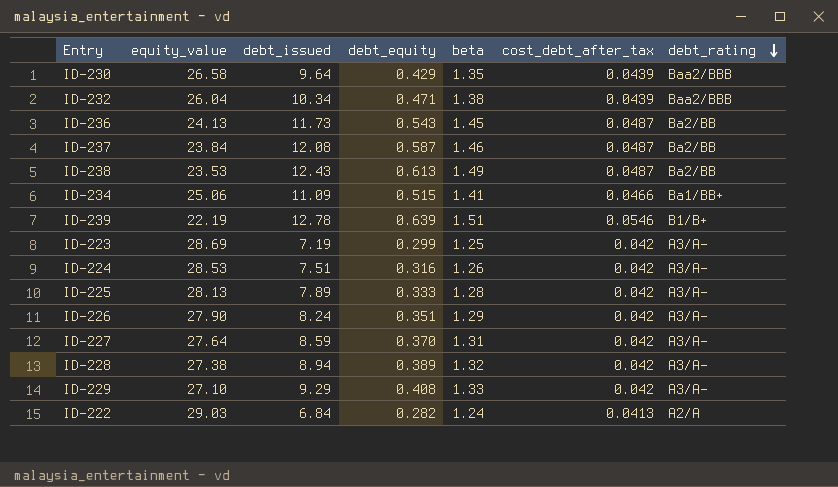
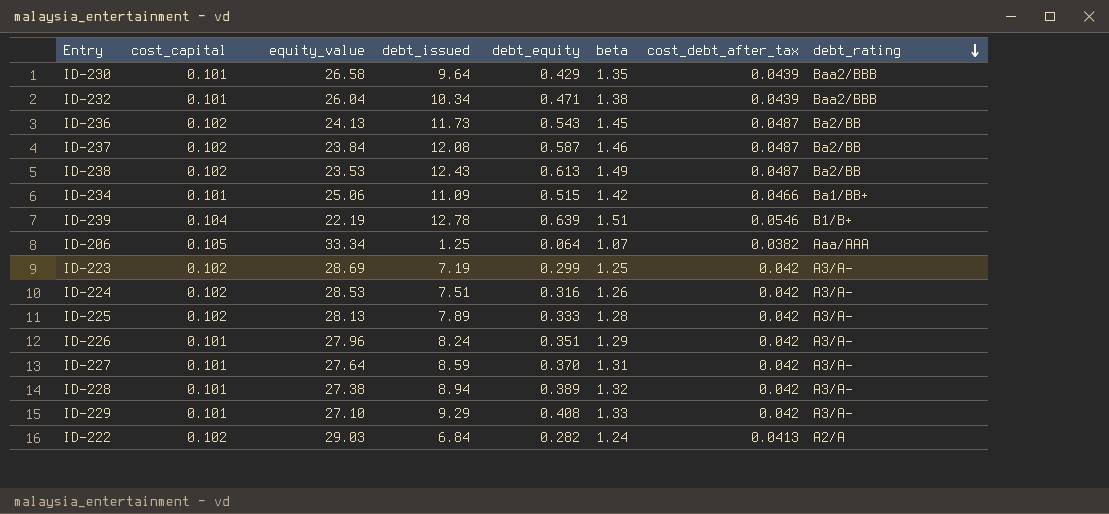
column cost_capital | position: none -> 2
ID-234 | beta: 1.41 -> 1.42
row ID-206: none -> 0.105 | 33.34 | 1.25 | 0.064 | 1.07 | 0.0382 | Aaa/AAA
ID-226 | equity_value: 27.90 -> 27.96

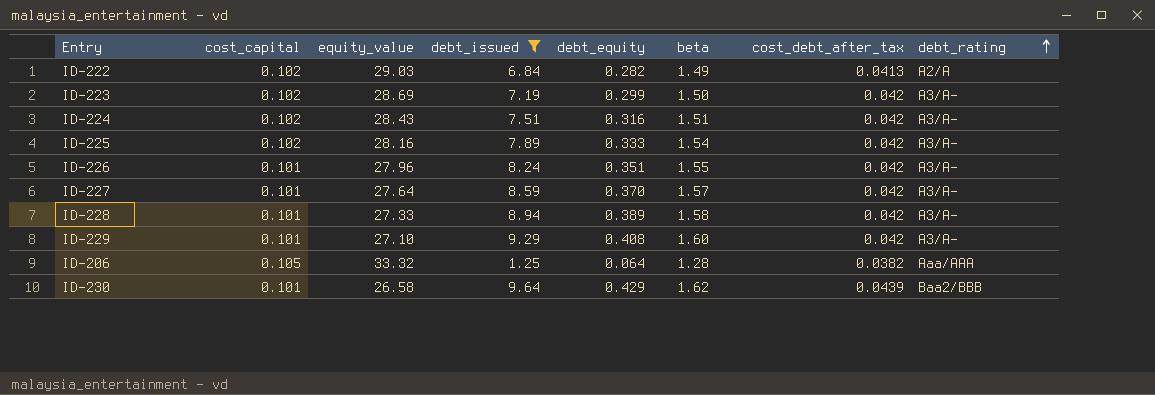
filter: none -> debt_issued <= 9.64
row order: debt_rating descending -> debt_rating ascending
ID-222 | beta: 1.24 -> 1.49
ID-223 | beta: 1.25 -> 1.50
ID-224 | equity_value: 28.53 -> 28.43
ID-224 | beta: 1.26 -> 1.51
ID-225 | equity_value: 28.13 -> 28.16
ID-225 | beta: 1.28 -> 1.54
ID-226 | beta: 1.29 -> 1.55
ID-227 | beta: 1.31 -> 1.57
ID-228 | equity_value: 27.38 -> 27.33
ID-228 | beta: 1.32 -> 1.58
ID-229 | beta: 1.33 -> 1.60
ID-206 | equity_value: 33.34 -> 33.32
ID-206 | beta: 1.07 -> 1.28
ID-230 | beta: 1.35 -> 1.62

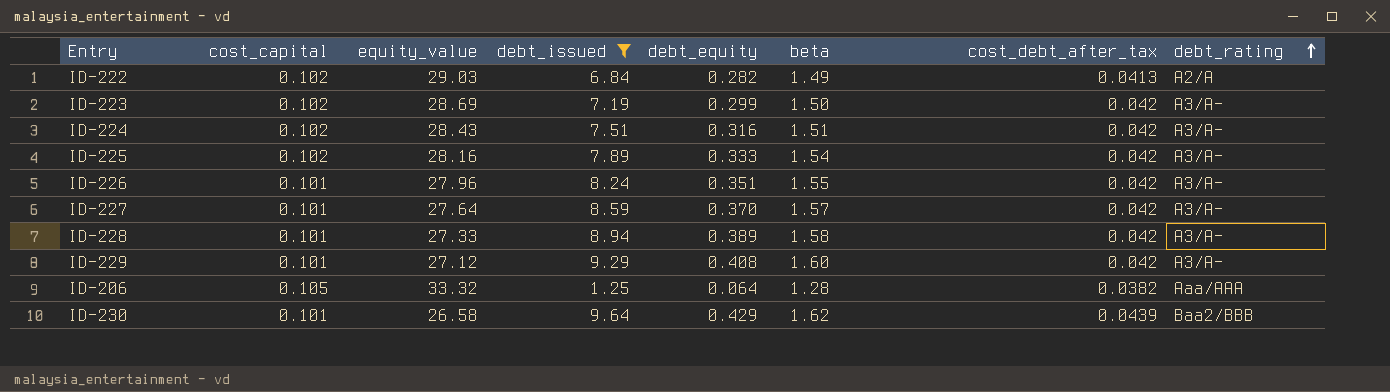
ID-229 | equity_value: 27.10 -> 27.12

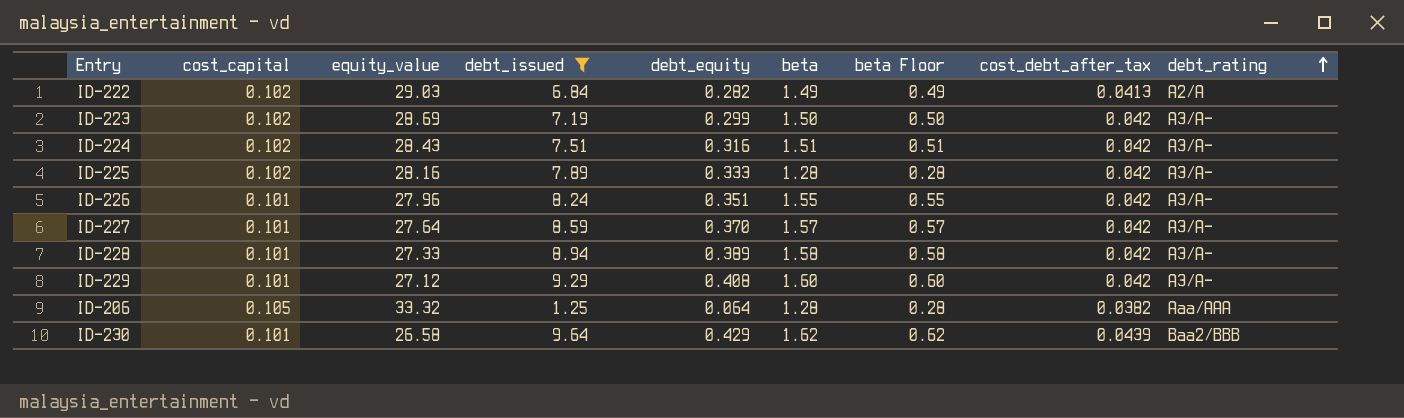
column beta Floor | formula: none -> [beta] - 1
ID-225 | beta: 1.54 -> 1.28

